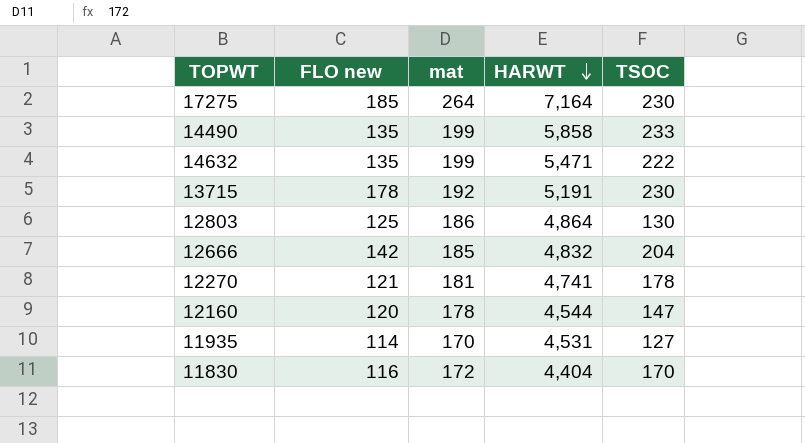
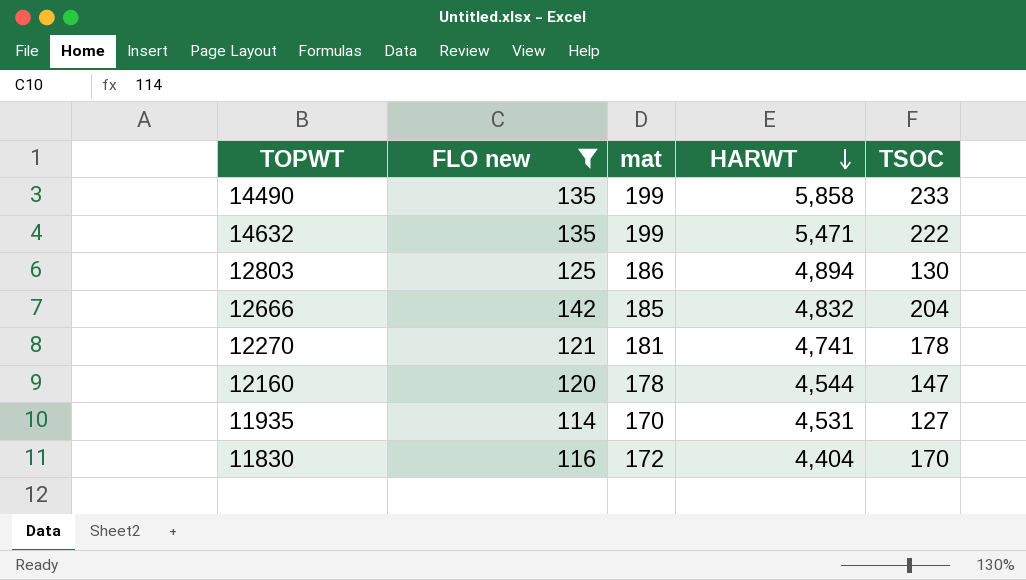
filter: none -> FLO new <= 142
12803 | HARWT: 4,864 -> 4,894

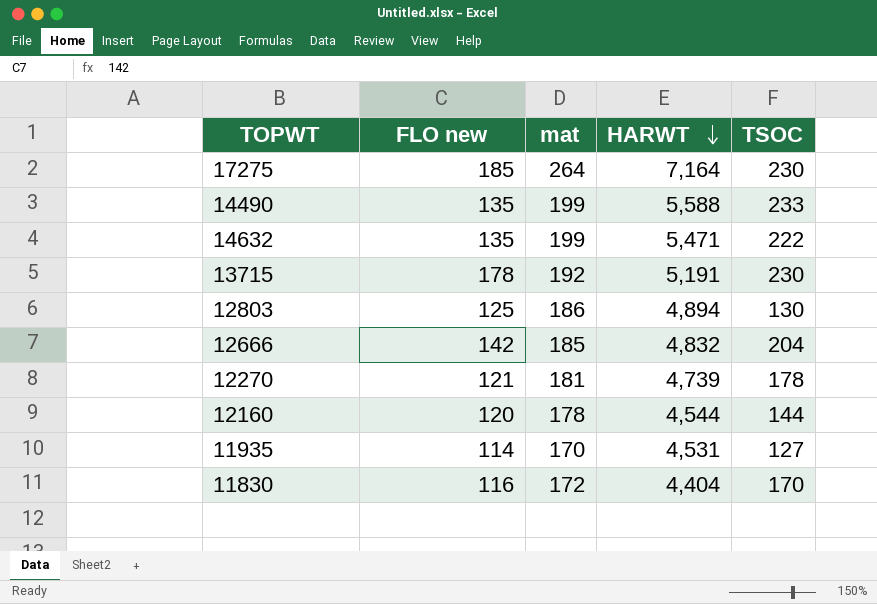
filter: FLO new <= 142 -> none
14490 | HARWT: 5,858 -> 5,588
12270 | HARWT: 4,741 -> 4,739
12160 | TSOC: 147 -> 144

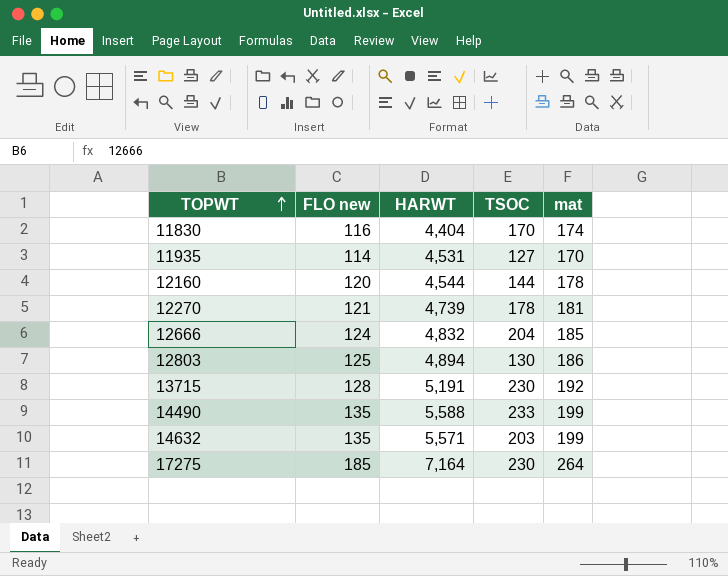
row order: HARWT descending -> TOPWT ascending
column mat | position: 3 -> 5
11830 | mat: 172 -> 174
12666 | FLO new: 142 -> 124
13715 | FLO new: 178 -> 128
14632 | HARWT: 5,471 -> 5,571
14632 | TSOC: 222 -> 203

